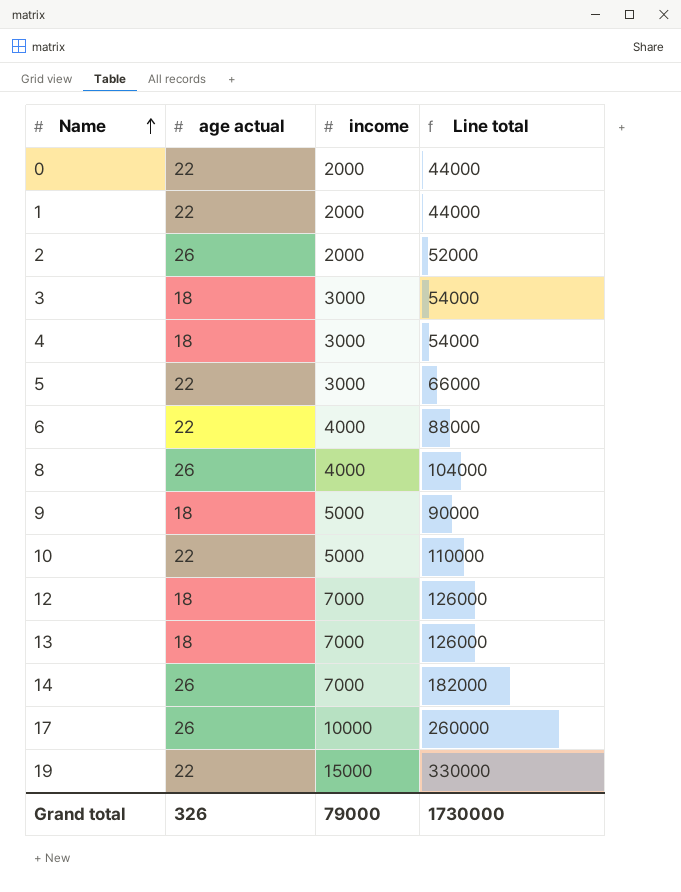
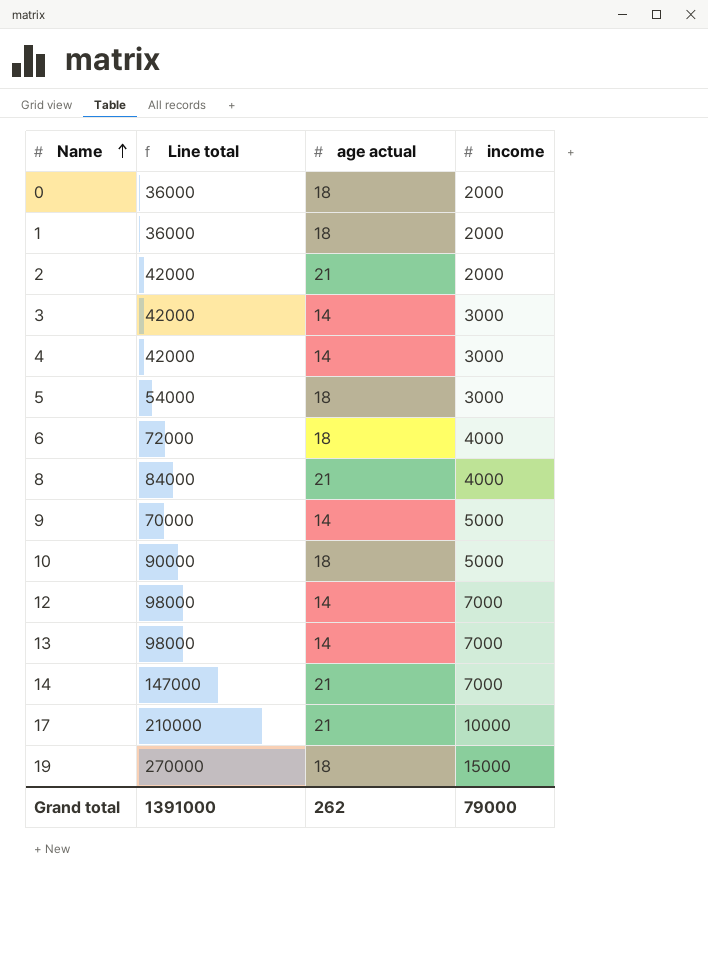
column Line total | position: 4 -> 2
0 | Line total: 44000 -> 36000
0 | age actual: 22 -> 18
1 | Line total: 44000 -> 36000
1 | age actual: 22 -> 18
2 | Line total: 52000 -> 42000
2 | age actual: 26 -> 21
3 | Line total: 54000 -> 42000
3 | age actual: 18 -> 14
4 | Line total: 54000 -> 42000
4 | age actual: 18 -> 14
5 | Line total: 66000 -> 54000
5 | age actual: 22 -> 18
6 | Line total: 88000 -> 72000
6 | age actual: 22 -> 18
8 | Line total: 104000 -> 84000
8 | age actual: 26 -> 21
9 | Line total: 90000 -> 70000
9 | age actual: 18 -> 14
10 | Line total: 110000 -> 90000
10 | age actual: 22 -> 18
12 | Line total: 126000 -> 98000
12 | age actual: 18 -> 14
13 | Line total: 126000 -> 98000
13 | age actual: 18 -> 14
14 | Line total: 182000 -> 147000
14 | age actual: 26 -> 21
17 | Line total: 260000 -> 210000
17 | age actual: 26 -> 21
19 | Line total: 330000 -> 270000
19 | age actual: 22 -> 18
Grand total | Line total: 1730000 -> 1391000
Grand total | age actual: 326 -> 262

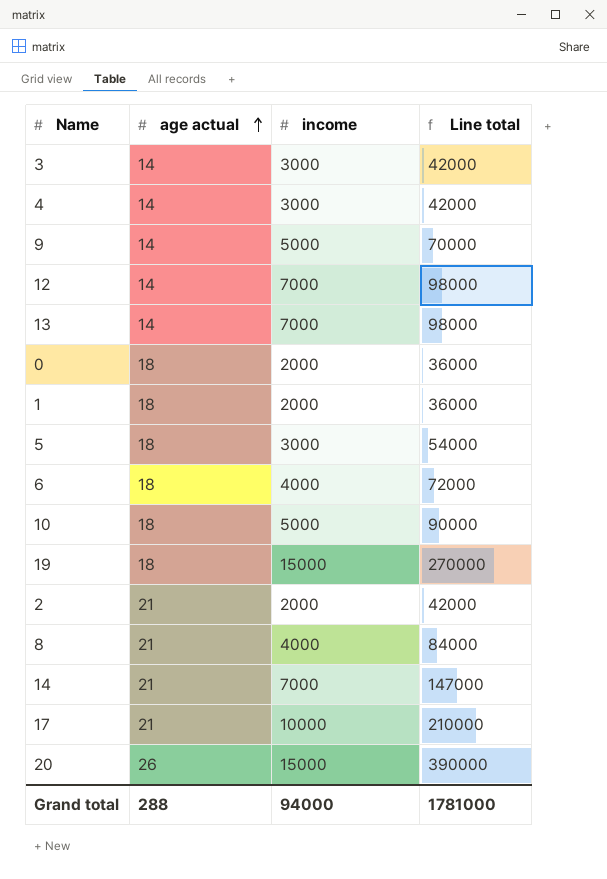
row order: Name ascending -> age actual ascending
column Line total | position: 2 -> 4
row 20: none -> 26 | 15000 | 390000
Grand total | age actual: 262 -> 288
Grand total | income: 79000 -> 94000
Grand total | Line total: 1391000 -> 1781000

